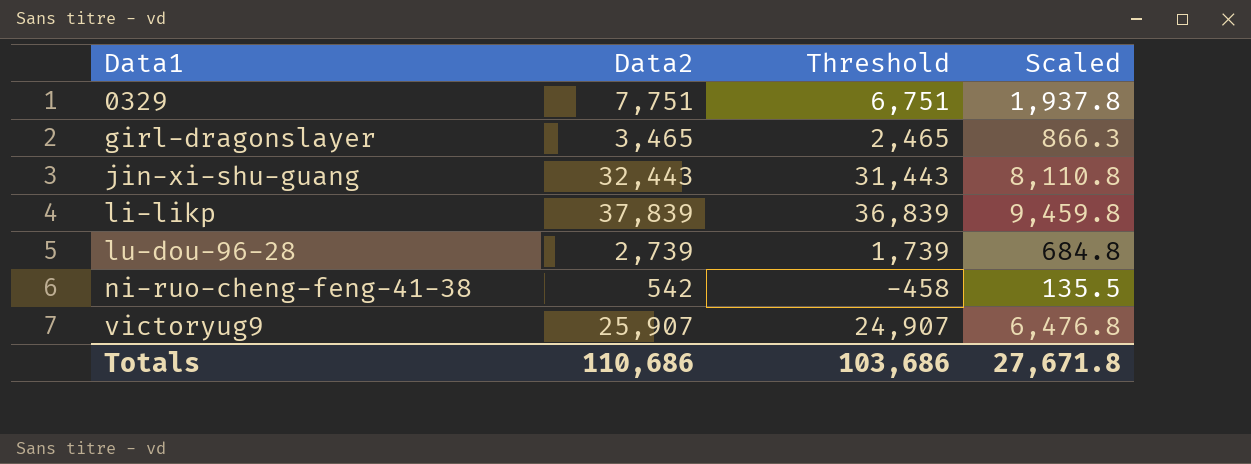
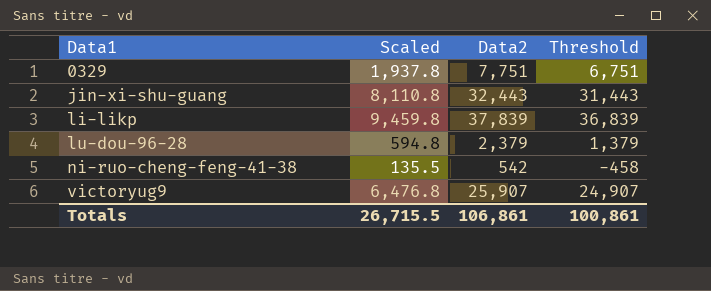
column Scaled | position: 4 -> 2
row girl-dragonslayer: 3,465 | 2,465 | 866.3 -> none
lu-dou-96-28 | Scaled: 684.8 -> 594.8
lu-dou-96-28 | Data2: 2,739 -> 2,379
lu-dou-96-28 | Threshold: 1,739 -> 1,379
Totals | Scaled: 27,671.8 -> 26,715.5
Totals | Data2: 110,686 -> 106,861
Totals | Threshold: 103,686 -> 100,861

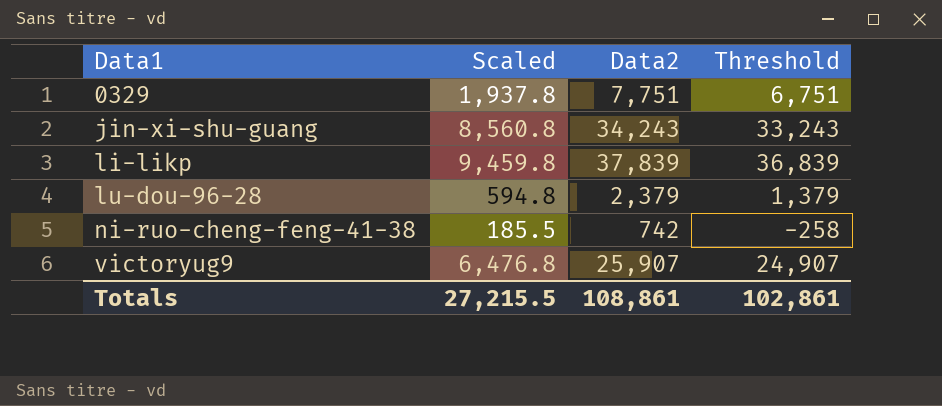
jin-xi-shu-guang | Scaled: 8,110.8 -> 8,560.8
jin-xi-shu-guang | Data2: 32,443 -> 34,243
jin-xi-shu-guang | Threshold: 31,443 -> 33,243
ni-ruo-cheng-feng-41-38 | Scaled: 135.5 -> 185.5
ni-ruo-cheng-feng-41-38 | Data2: 542 -> 742
ni-ruo-cheng-feng-41-38 | Threshold: -458 -> -258
Totals | Scaled: 26,715.5 -> 27,215.5
Totals | Data2: 106,861 -> 108,861
Totals | Threshold: 100,861 -> 102,861

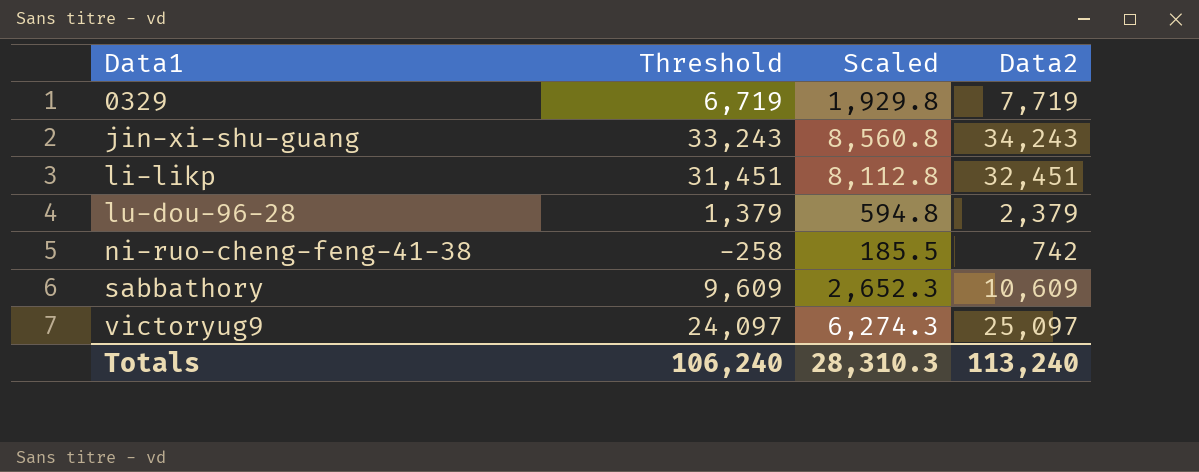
column Threshold | position: 4 -> 2
0329 | Threshold: 6,751 -> 6,719
0329 | Scaled: 1,937.8 -> 1,929.8
0329 | Data2: 7,751 -> 7,719
li-likp | Threshold: 36,839 -> 31,451
li-likp | Scaled: 9,459.8 -> 8,112.8
li-likp | Data2: 37,839 -> 32,451
row sabbathory: none -> 9,609 | 2,652.3 | 10,609
victoryug9 | Threshold: 24,907 -> 24,097
victoryug9 | Scaled: 6,476.8 -> 6,274.3
victoryug9 | Data2: 25,907 -> 25,097
Totals | Threshold: 102,861 -> 106,240
Totals | Scaled: 27,215.5 -> 28,310.3
Totals | Data2: 108,861 -> 113,240

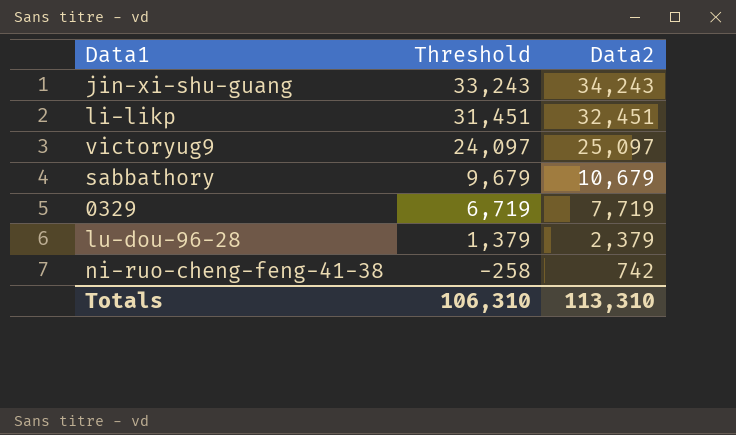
row order: Data1 ascending -> Threshold descending
column Scaled | formula: [Data2] * 0.25 -> none
sabbathory | Threshold: 9,609 -> 9,679
sabbathory | Data2: 10,609 -> 10,679
Totals | Threshold: 106,240 -> 106,310
Totals | Data2: 113,240 -> 113,310

